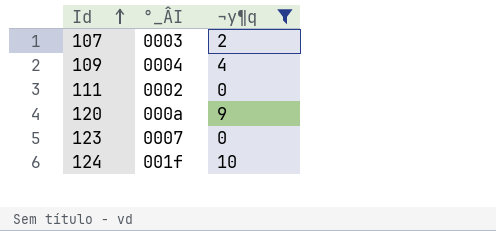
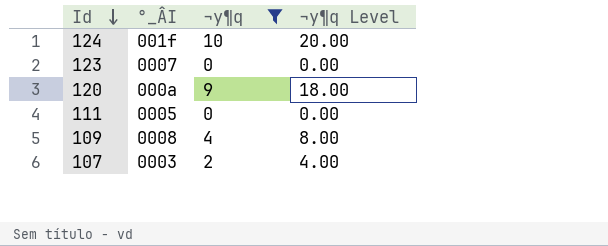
row order: Id ascending -> Id descending
column ¬y¶q Level | formula: none -> [¬y¶q] * 2
111 | °_ÂI: 0002 -> 0005
109 | °_ÂI: 0004 -> 0008

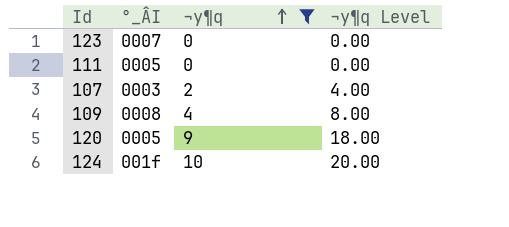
row order: Id descending -> ¬y¶q ascending
120 | °_ÂI: 000a -> 0005

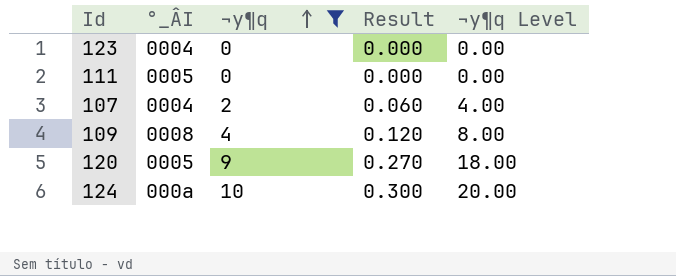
column Result | formula: none -> [¬y¶q] * 0.03
123 | °_ÂI: 0007 -> 0004
107 | °_ÂI: 0003 -> 0004
124 | °_ÂI: 001f -> 000a

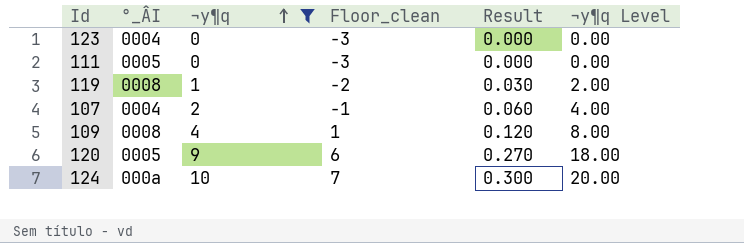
column Floor_clean | formula: none -> [¬y¶q] - 3
row 119: none -> 0008 | 1 | -2 | 0.030 | 2.00

